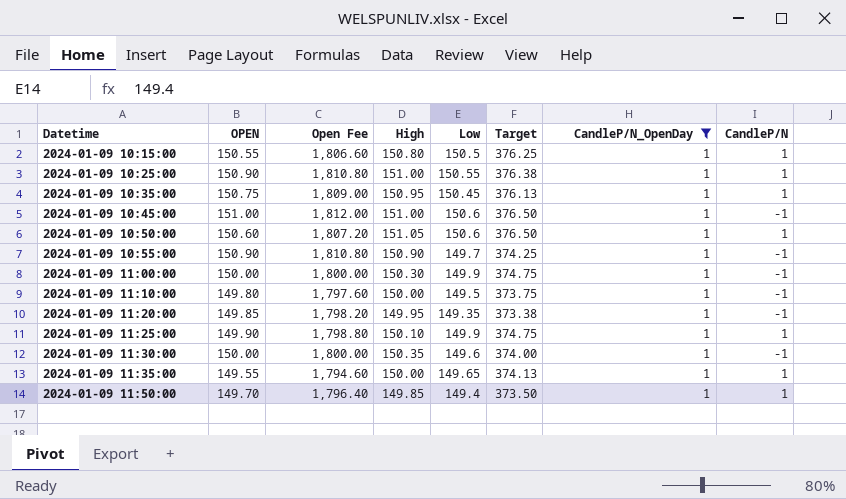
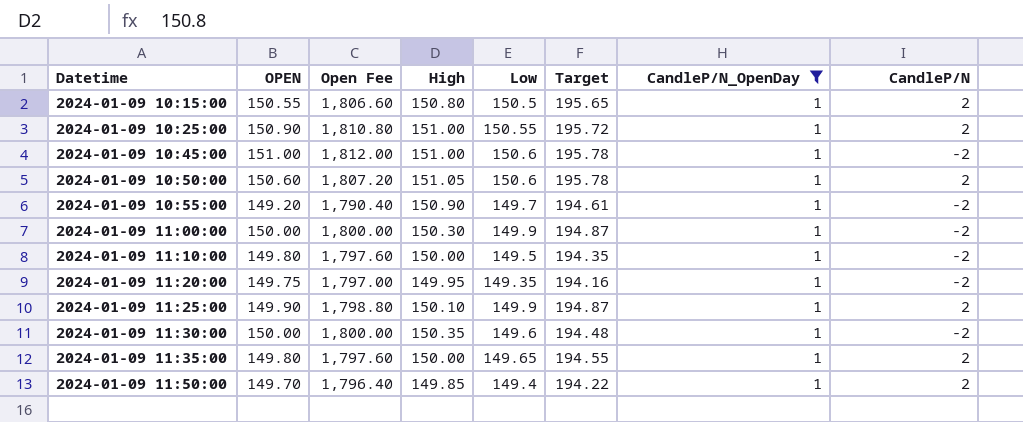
column Target | formula: [Low] * 2.5 -> [Low] * 1.3
row 2024-01-09 10:35:00: 150.75 | 1,809.00 | 150.95 | 150.45 | 376.13 | 1 | 1 -> none
2024-01-09 10:15:00 | CandleP/N: 1 -> 2
2024-01-09 10:25:00 | CandleP/N: 1 -> 2
2024-01-09 10:45:00 | CandleP/N: -1 -> -2
2024-01-09 10:50:00 | CandleP/N: 1 -> 2
2024-01-09 10:55:00 | OPEN: 150.90 -> 149.20
2024-01-09 10:55:00 | Open Fee: 1,810.80 -> 1,790.40
2024-01-09 10:55:00 | CandleP/N: -1 -> -2
2024-01-09 11:00:00 | CandleP/N: -1 -> -2
2024-01-09 11:10:00 | CandleP/N: -1 -> -2
2024-01-09 11:20:00 | OPEN: 149.85 -> 149.75
2024-01-09 11:20:00 | Open Fee: 1,798.20 -> 1,797.00
2024-01-09 11:20:00 | CandleP/N: -1 -> -2
2024-01-09 11:25:00 | CandleP/N: 1 -> 2
2024-01-09 11:30:00 | CandleP/N: -1 -> -2
2024-01-09 11:35:00 | OPEN: 149.55 -> 149.80
2024-01-09 11:35:00 | Open Fee: 1,794.60 -> 1,797.60
2024-01-09 11:35:00 | CandleP/N: 1 -> 2
2024-01-09 11:50:00 | CandleP/N: 1 -> 2

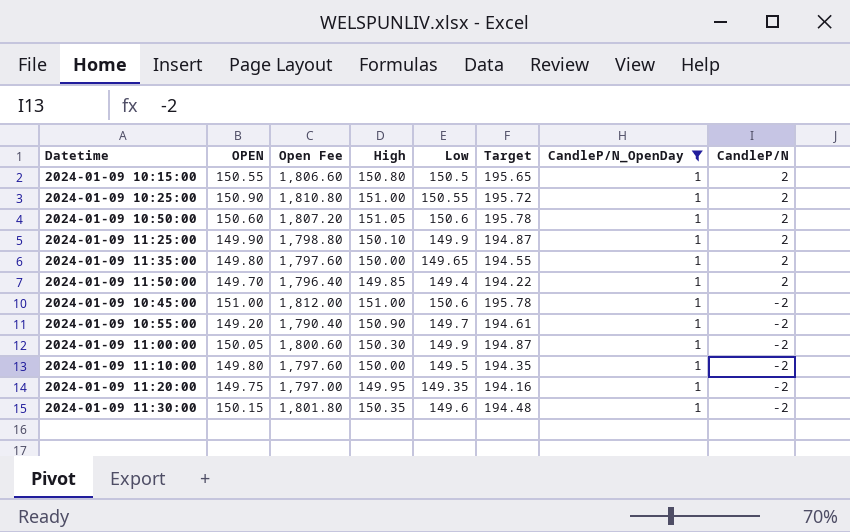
row order: Datetime ascending -> CandleP/N descending
2024-01-09 11:00:00 | OPEN: 150.00 -> 150.05
2024-01-09 11:00:00 | Open Fee: 1,800.00 -> 1,800.60
2024-01-09 11:30:00 | OPEN: 150.00 -> 150.15
2024-01-09 11:30:00 | Open Fee: 1,800.00 -> 1,801.80

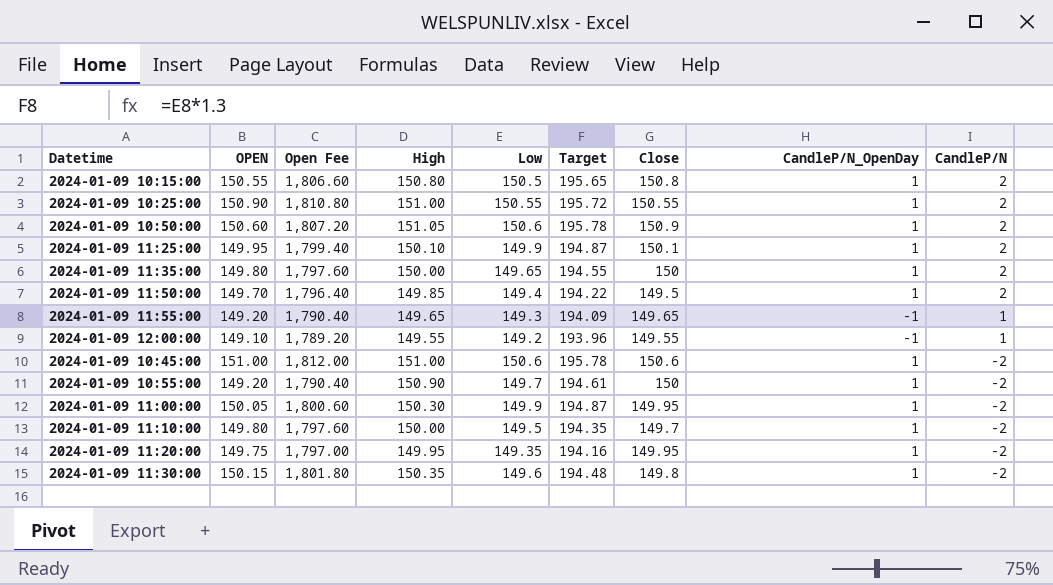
filter: CandleP/N_OpenDay = 1 -> none
column Close | position: none -> 7
2024-01-09 11:25:00 | OPEN: 149.90 -> 149.95
2024-01-09 11:25:00 | Open Fee: 1,798.80 -> 1,799.40

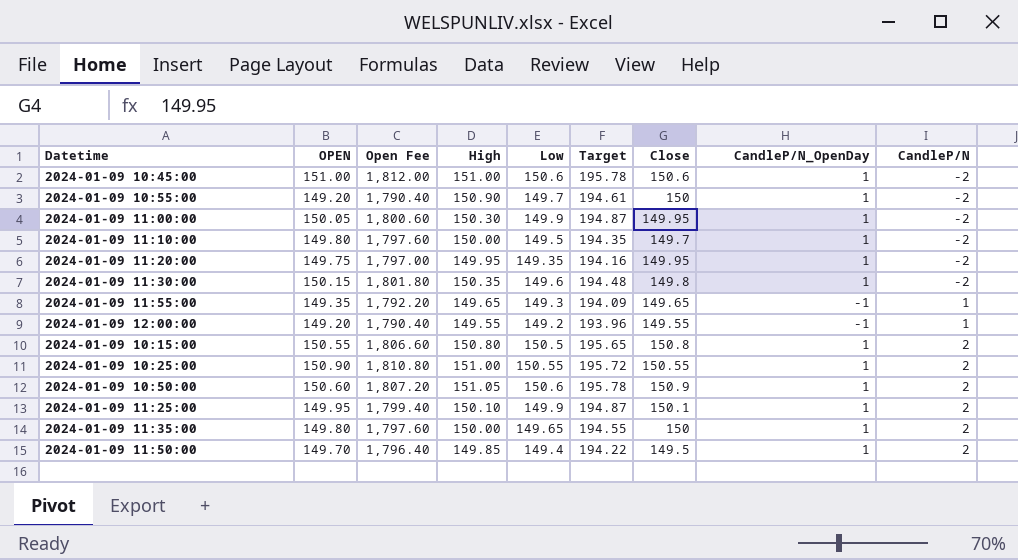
row order: CandleP/N descending -> CandleP/N ascending
2024-01-09 11:55:00 | OPEN: 149.20 -> 149.35
2024-01-09 11:55:00 | Open Fee: 1,790.40 -> 1,792.20
2024-01-09 12:00:00 | OPEN: 149.10 -> 149.20
2024-01-09 12:00:00 | Open Fee: 1,789.20 -> 1,790.40

